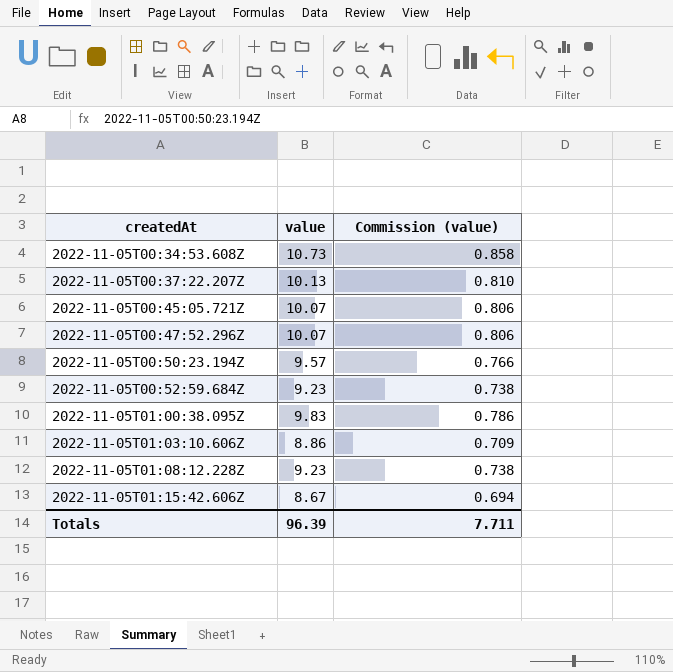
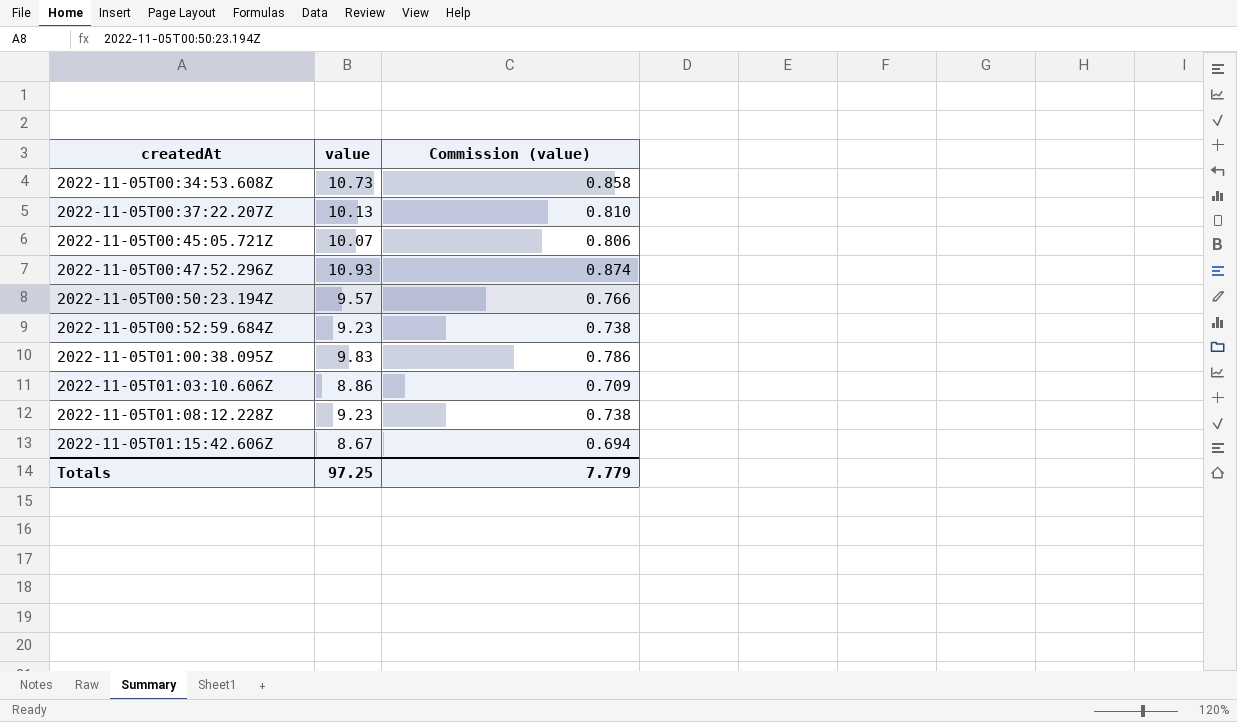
2022-11-05T00:47:52.296Z | value: 10.07 -> 10.93
2022-11-05T00:47:52.296Z | Commission (value): 0.806 -> 0.874
Totals | value: 96.39 -> 97.25
Totals | Commission (value): 7.711 -> 7.779

